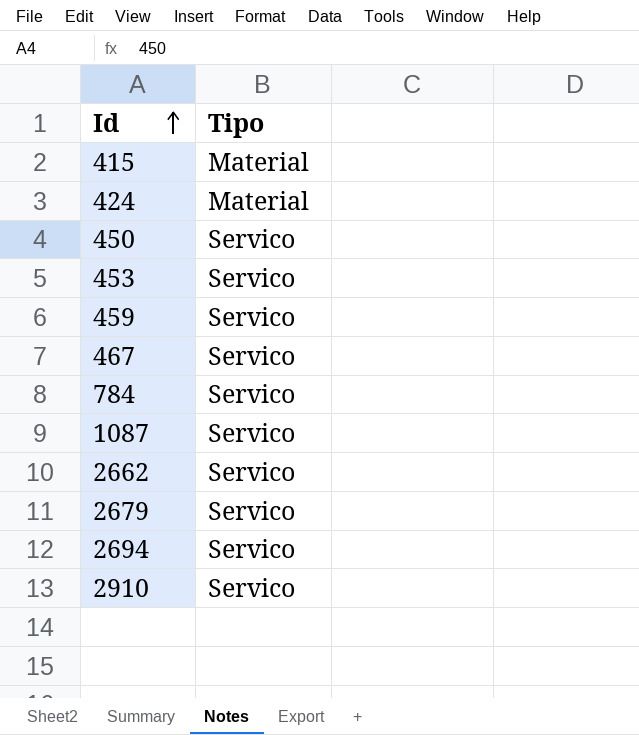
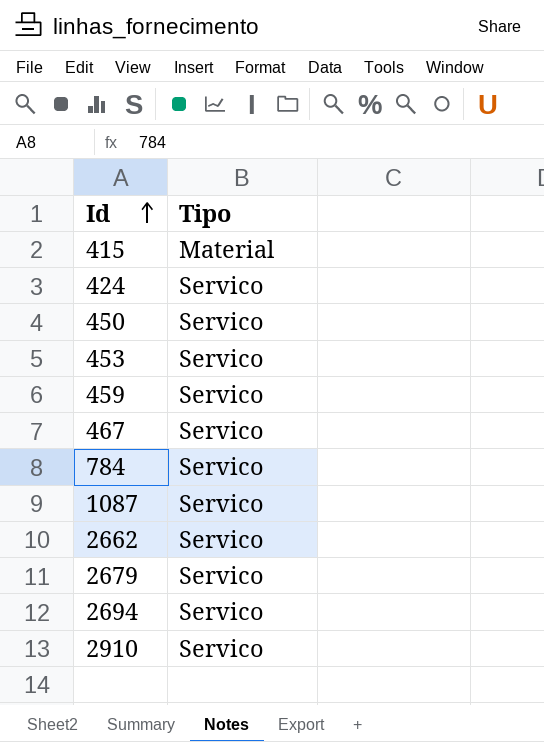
424 | Tipo: Material -> Servico

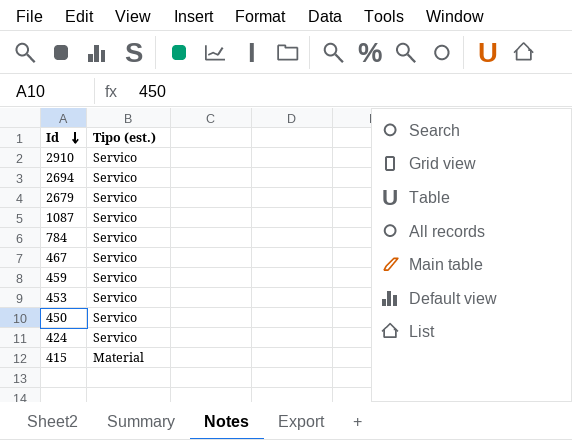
row order: Id ascending -> Id descending
column name: Tipo -> Tipo (est.)
row 2662: Servico -> none

